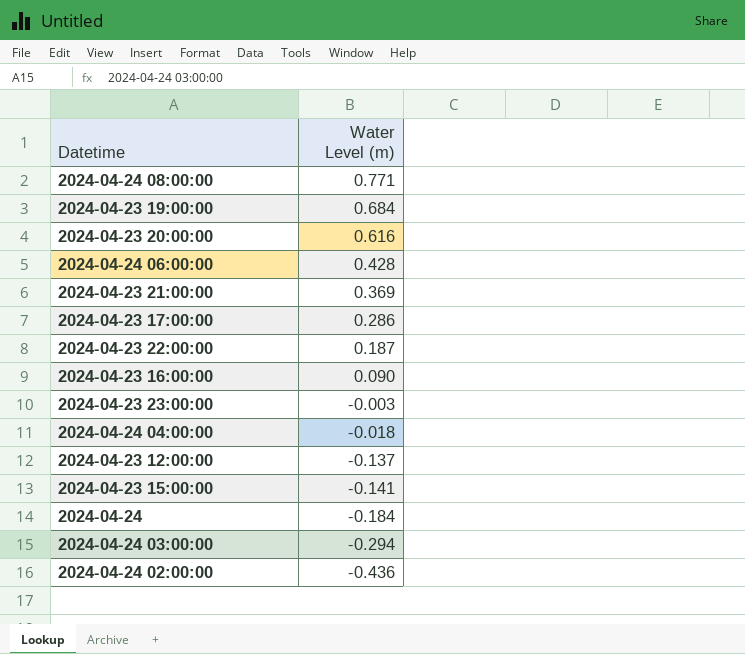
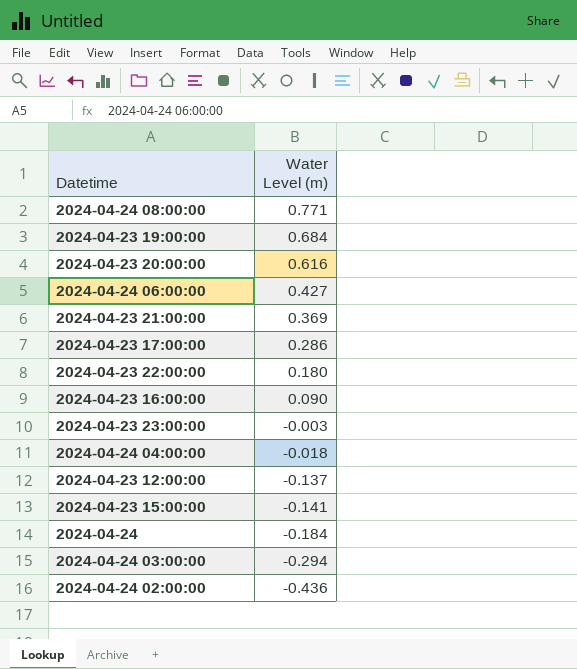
2024-04-24 06:00:00 | Water Level (m): 0.428 -> 0.427
2024-04-23 22:00:00 | Water Level (m): 0.187 -> 0.180

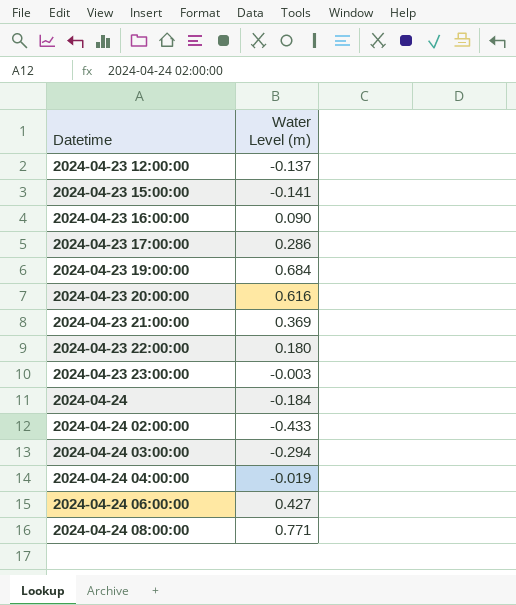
row order: Water Level (m) descending -> Datetime ascending
2024-04-24 02:00:00 | Water Level (m): -0.436 -> -0.433
2024-04-24 04:00:00 | Water Level (m): -0.018 -> -0.019

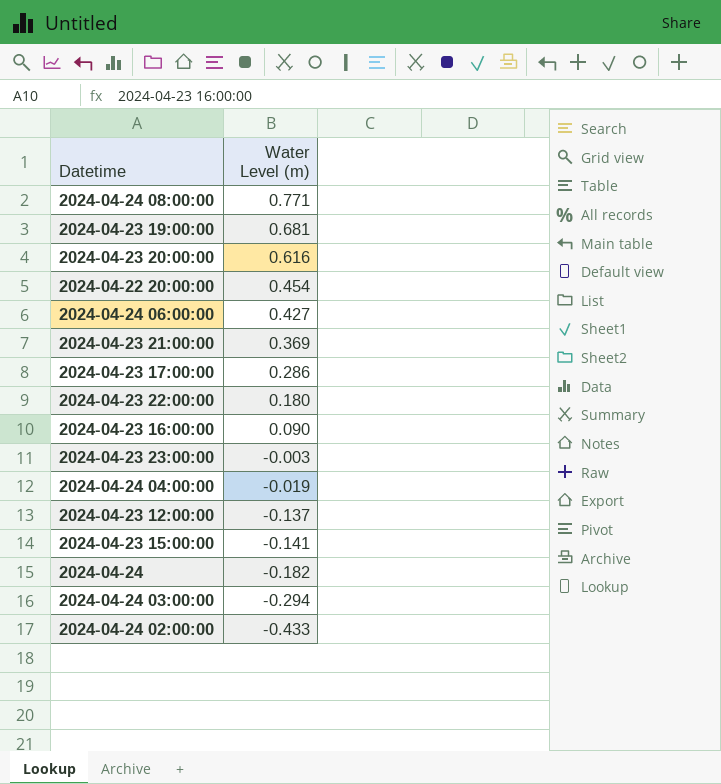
row order: Datetime ascending -> Water Level (m) descending
2024-04-23 19:00:00 | Water Level (m): 0.684 -> 0.681
row 2024-04-22 20:00:00: none -> 0.454
2024-04-24 | Water Level (m): -0.184 -> -0.182

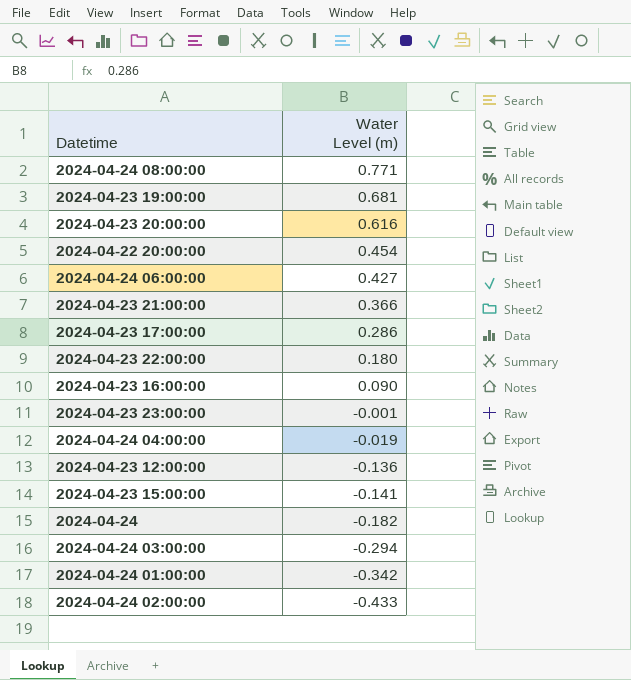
2024-04-23 21:00:00 | Water Level (m): 0.369 -> 0.366
2024-04-23 23:00:00 | Water Level (m): -0.003 -> -0.001
2024-04-23 12:00:00 | Water Level (m): -0.137 -> -0.136
row 2024-04-24 01:00:00: none -> -0.342

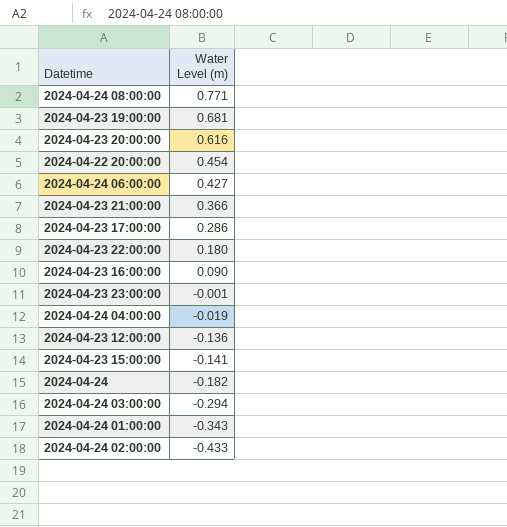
2024-04-24 01:00:00 | Water Level (m): -0.342 -> -0.343

